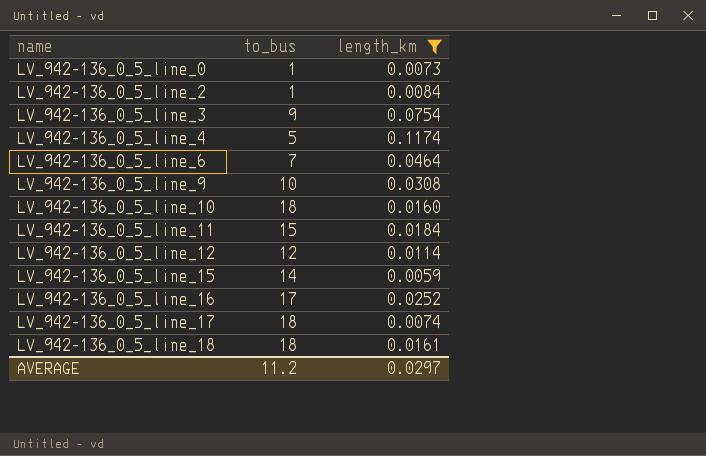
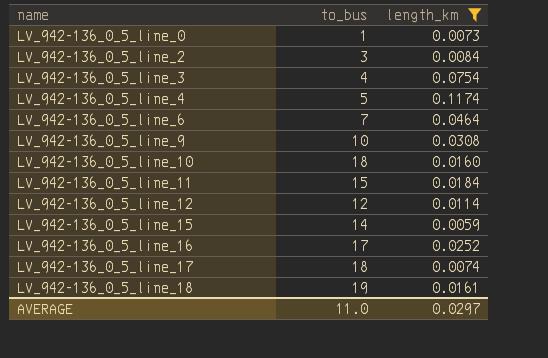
LV_942-136_0_5_line_2 | to_bus: 1 -> 3
LV_942-136_0_5_line_3 | to_bus: 9 -> 4
LV_942-136_0_5_line_18 | to_bus: 18 -> 19
AVERAGE | to_bus: 11.2 -> 11.0

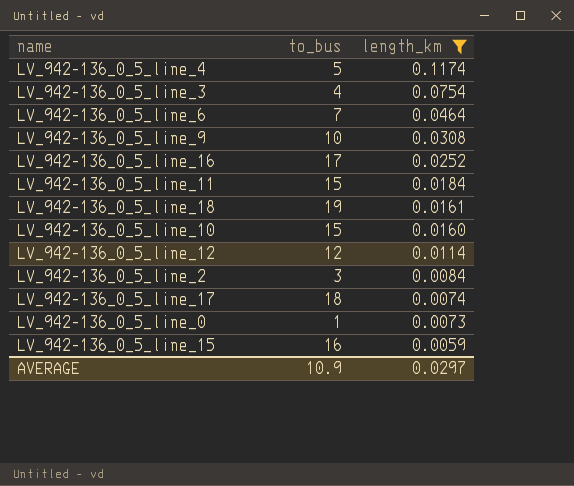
row order: name ascending -> length_km descending
LV_942-136_0_5_line_10 | to_bus: 18 -> 15
LV_942-136_0_5_line_15 | to_bus: 14 -> 16
AVERAGE | to_bus: 11.0 -> 10.9

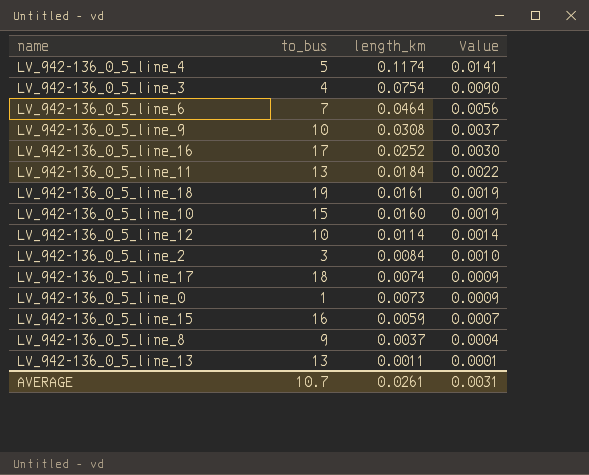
filter: length_km >= 0.0059 -> none
column Value | formula: none -> [length_km] * 0.12
LV_942-136_0_5_line_11 | to_bus: 15 -> 13
LV_942-136_0_5_line_12 | to_bus: 12 -> 10
AVERAGE | to_bus: 10.9 -> 10.7
AVERAGE | length_km: 0.0297 -> 0.0261

